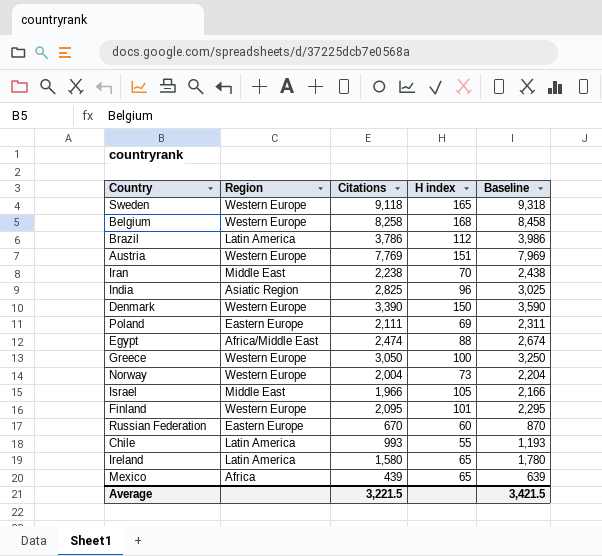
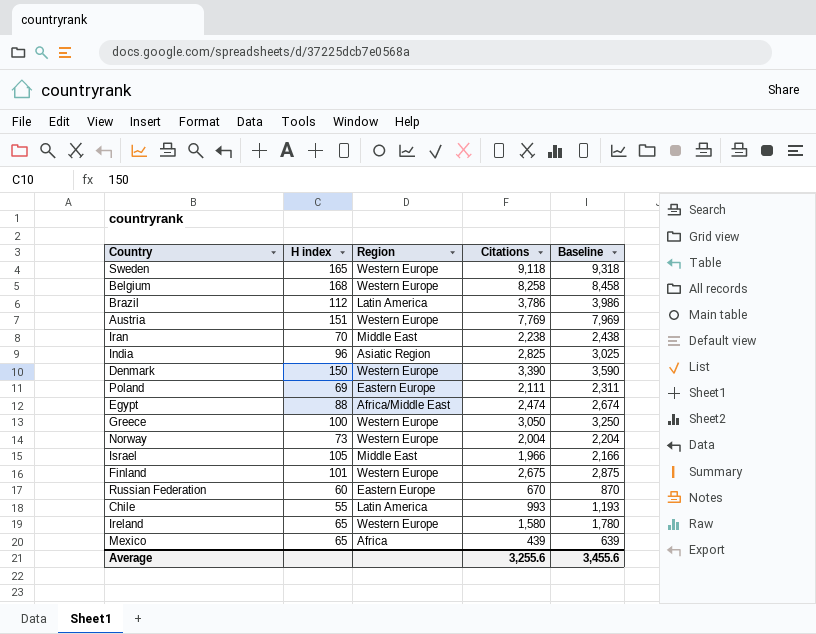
column H index | position: 4 -> 2
Finland | Citations: 2,095 -> 2,675
Finland | Baseline: 2,295 -> 2,875
Ireland | Region: Latin America -> Western Europe
Average | Citations: 3,221.5 -> 3,255.6
Average | Baseline: 3,421.5 -> 3,455.6

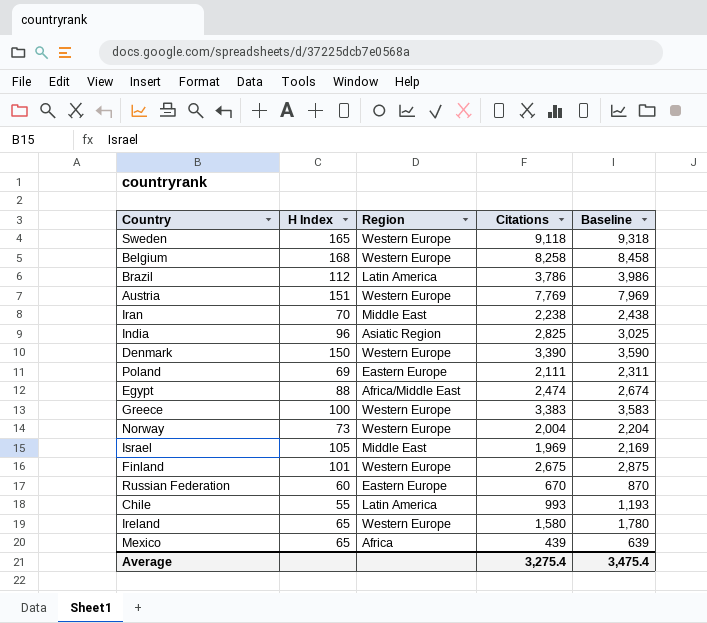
column name: H index -> H Index
Greece | Citations: 3,050 -> 3,383
Greece | Baseline: 3,250 -> 3,583
Israel | Citations: 1,966 -> 1,969
Israel | Baseline: 2,166 -> 2,169
Average | Citations: 3,255.6 -> 3,275.4
Average | Baseline: 3,455.6 -> 3,475.4

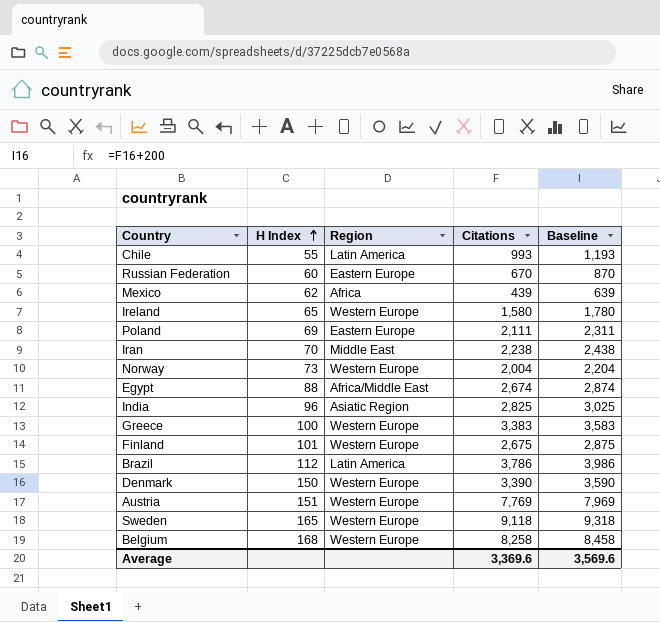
row order: none -> H Index ascending
row Israel: 105 | Middle East | 1,969 | 2,169 -> none
Mexico | H Index: 65 -> 62
Egypt | Citations: 2,474 -> 2,674
Egypt | Baseline: 2,674 -> 2,874
Average | Citations: 3,275.4 -> 3,369.6
Average | Baseline: 3,475.4 -> 3,569.6

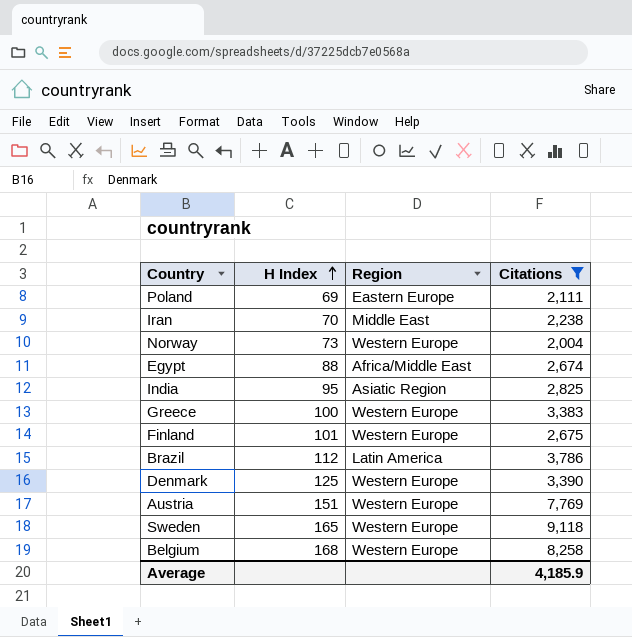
filter: none -> Citations >= 2,004
column Baseline | formula: [Citations] + 200 -> none
India | H Index: 96 -> 95
Denmark | H Index: 150 -> 125
Average | Citations: 3,369.6 -> 4,185.9

